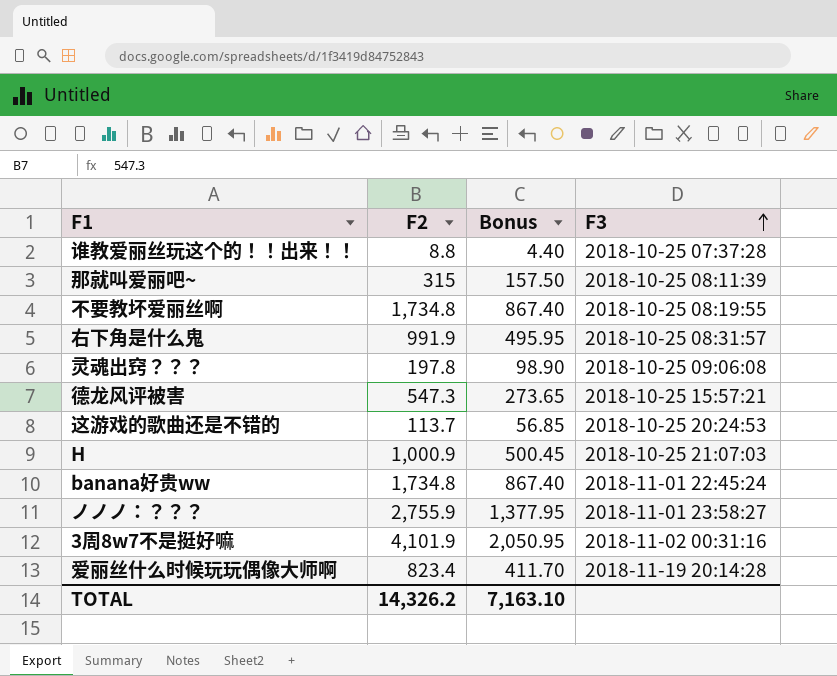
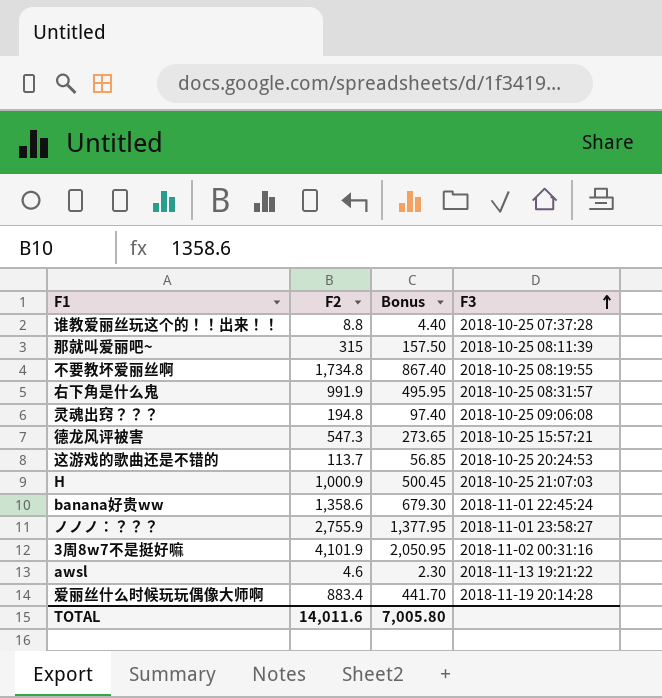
灵魂出窍？？？ | F2: 197.8 -> 194.8
灵魂出窍？？？ | Bonus: 98.90 -> 97.40
banana好贵ww | F2: 1,734.8 -> 1,358.6
banana好贵ww | Bonus: 867.40 -> 679.30
row awsl: none -> 4.6 | 2.30 | 2018-11-13 19:21:22
爱丽丝什么时候玩玩偶像大师啊 | F2: 823.4 -> 883.4
爱丽丝什么时候玩玩偶像大师啊 | Bonus: 411.70 -> 441.70
TOTAL | F2: 14,326.2 -> 14,011.6
TOTAL | Bonus: 7,163.10 -> 7,005.80

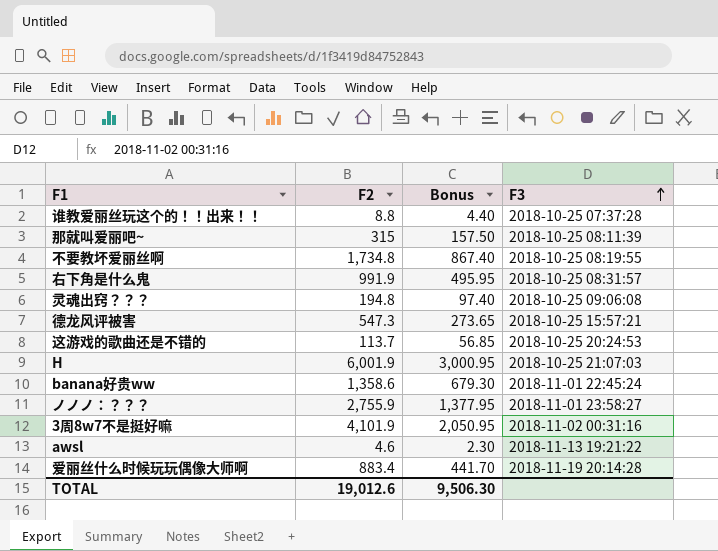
H | F2: 1,000.9 -> 6,001.9
H | Bonus: 500.45 -> 3,000.95
TOTAL | F2: 14,011.6 -> 19,012.6
TOTAL | Bonus: 7,005.80 -> 9,506.30

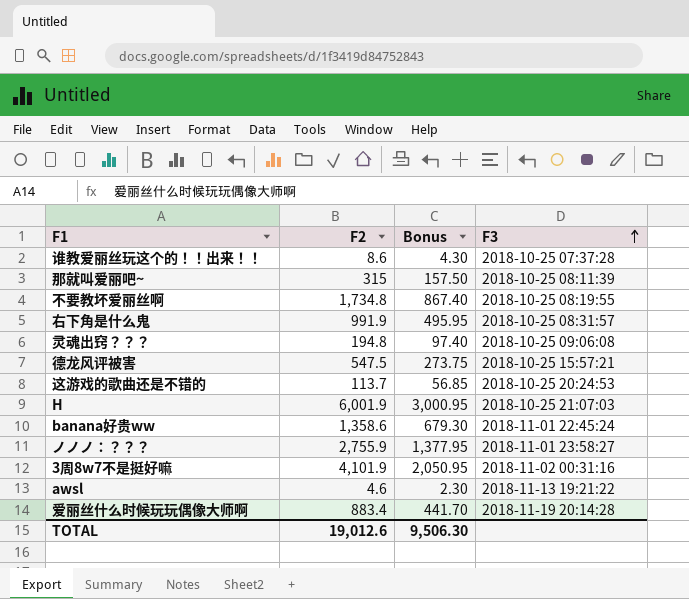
谁教爱丽丝玩这个的！！出来！！ | F2: 8.8 -> 8.6
谁教爱丽丝玩这个的！！出来！！ | Bonus: 4.40 -> 4.30
德龙风评被害 | F2: 547.3 -> 547.5
德龙风评被害 | Bonus: 273.65 -> 273.75

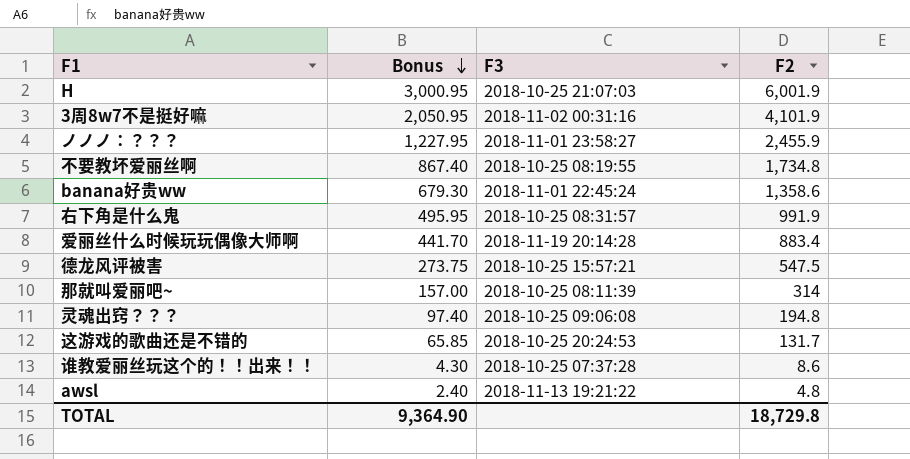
row order: F3 ascending -> Bonus descending
column F2 | position: 2 -> 4
ノノノ：？？？ | Bonus: 1,377.95 -> 1,227.95
ノノノ：？？？ | F2: 2,755.9 -> 2,455.9
那就叫爱丽吧~ | Bonus: 157.50 -> 157.00
那就叫爱丽吧~ | F2: 315 -> 314
这游戏的歌曲还是不错的 | Bonus: 56.85 -> 65.85
这游戏的歌曲还是不错的 | F2: 113.7 -> 131.7
awsl | Bonus: 2.30 -> 2.40
awsl | F2: 4.6 -> 4.8
TOTAL | Bonus: 9,506.30 -> 9,364.90
TOTAL | F2: 19,012.6 -> 18,729.8

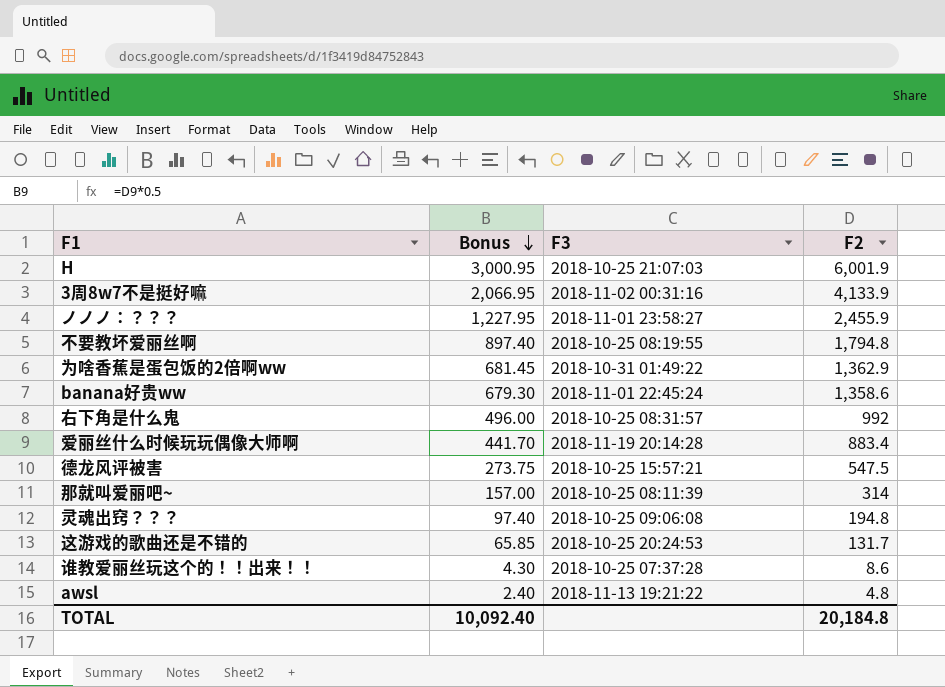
3周8w7不是挺好嘛 | Bonus: 2,050.95 -> 2,066.95
3周8w7不是挺好嘛 | F2: 4,101.9 -> 4,133.9
不要教坏爱丽丝啊 | Bonus: 867.40 -> 897.40
不要教坏爱丽丝啊 | F2: 1,734.8 -> 1,794.8
row 为啥香蕉是蛋包饭的2倍啊ww: none -> 681.45 | 2018-10-31 01:49:22 | 1,362.9
右下角是什么鬼 | Bonus: 495.95 -> 496.00
右下角是什么鬼 | F2: 991.9 -> 992
TOTAL | Bonus: 9,364.90 -> 10,092.40
TOTAL | F2: 18,729.8 -> 20,184.8

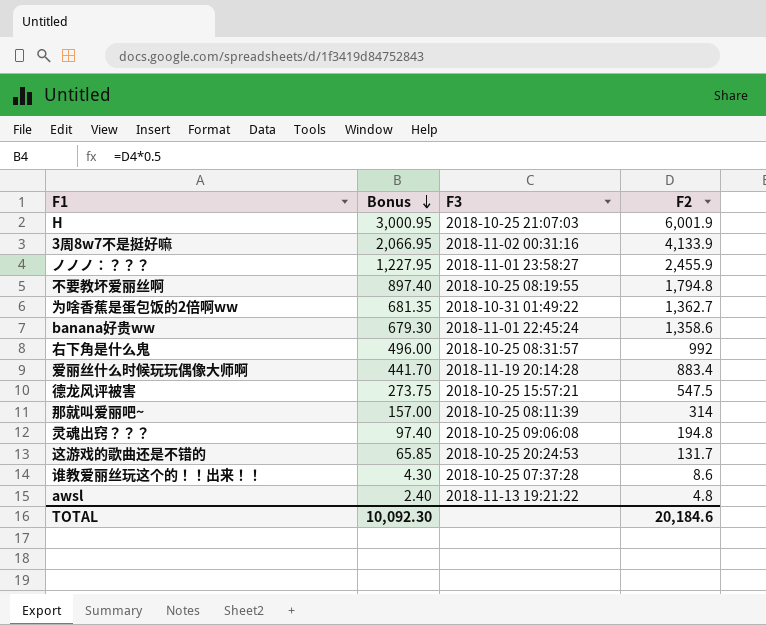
为啥香蕉是蛋包饭的2倍啊ww | Bonus: 681.45 -> 681.35
为啥香蕉是蛋包饭的2倍啊ww | F2: 1,362.9 -> 1,362.7
TOTAL | Bonus: 10,092.40 -> 10,092.30
TOTAL | F2: 20,184.8 -> 20,184.6

